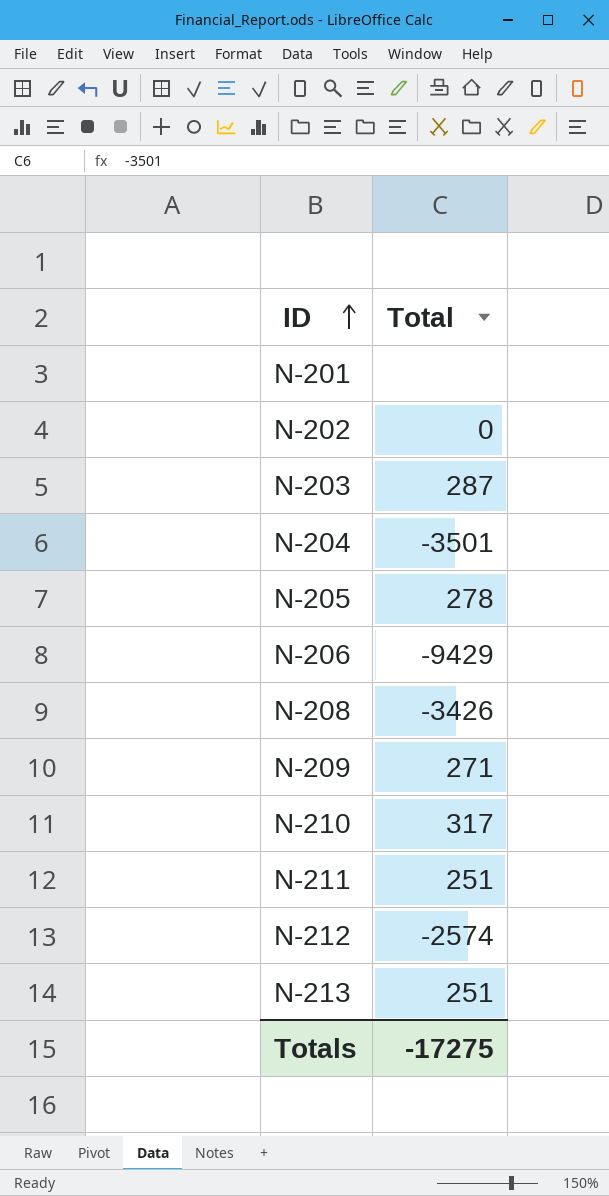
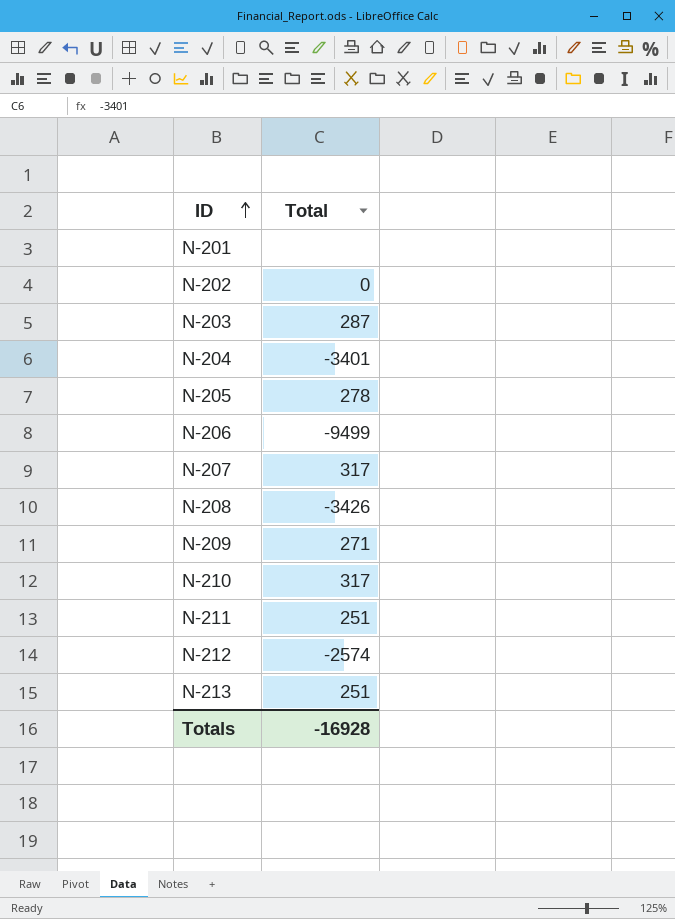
N-204 | Total: -3501 -> -3401
N-206 | Total: -9429 -> -9499
row N-207: none -> 317
Totals | Total: -17275 -> -16928

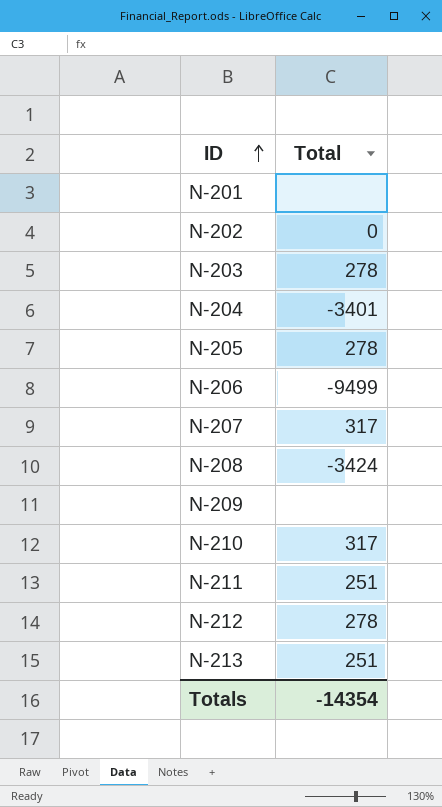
N-203 | Total: 287 -> 278
N-208 | Total: -3426 -> -3424
N-209 | Total: 271 -> none
N-212 | Total: -2574 -> 278
Totals | Total: -16928 -> -14354

